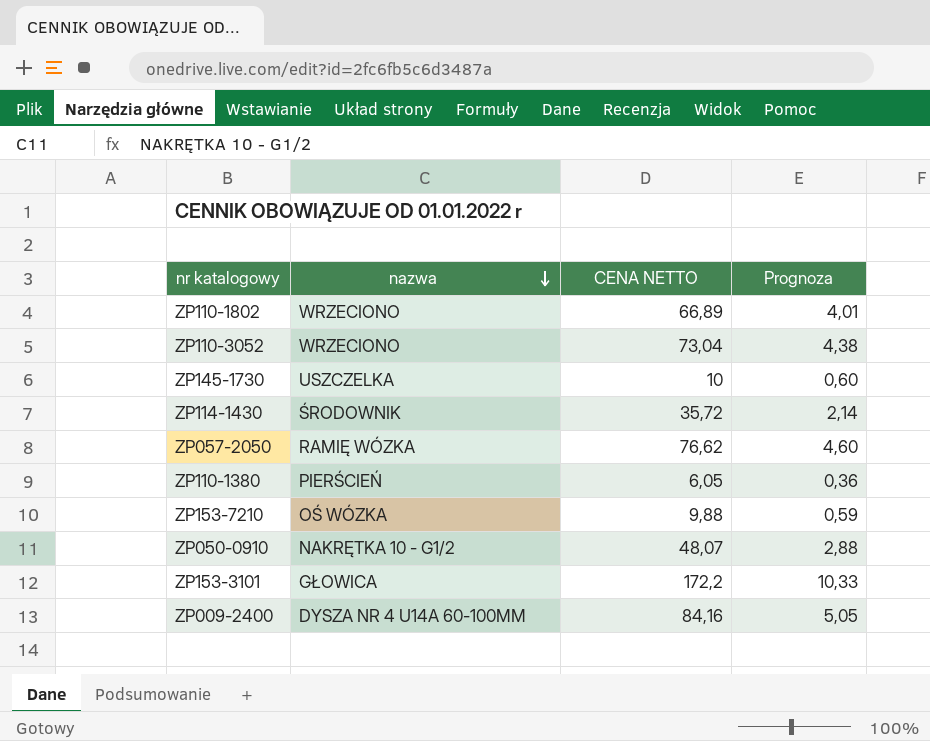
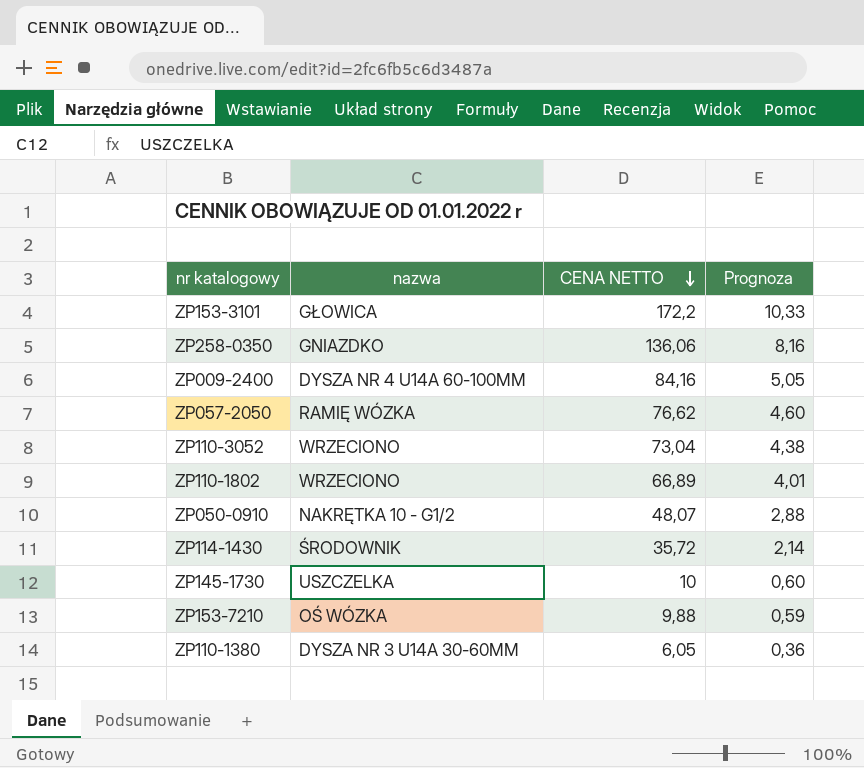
row order: nazwa descending -> CENA NETTO descending
row ZP258-0350: none -> GNIAZDKO | 136,06 | 8,16
ZP110-1380 | nazwa: PIERŚCIEŃ -> DYSZA NR 3 U14A 30-60MM

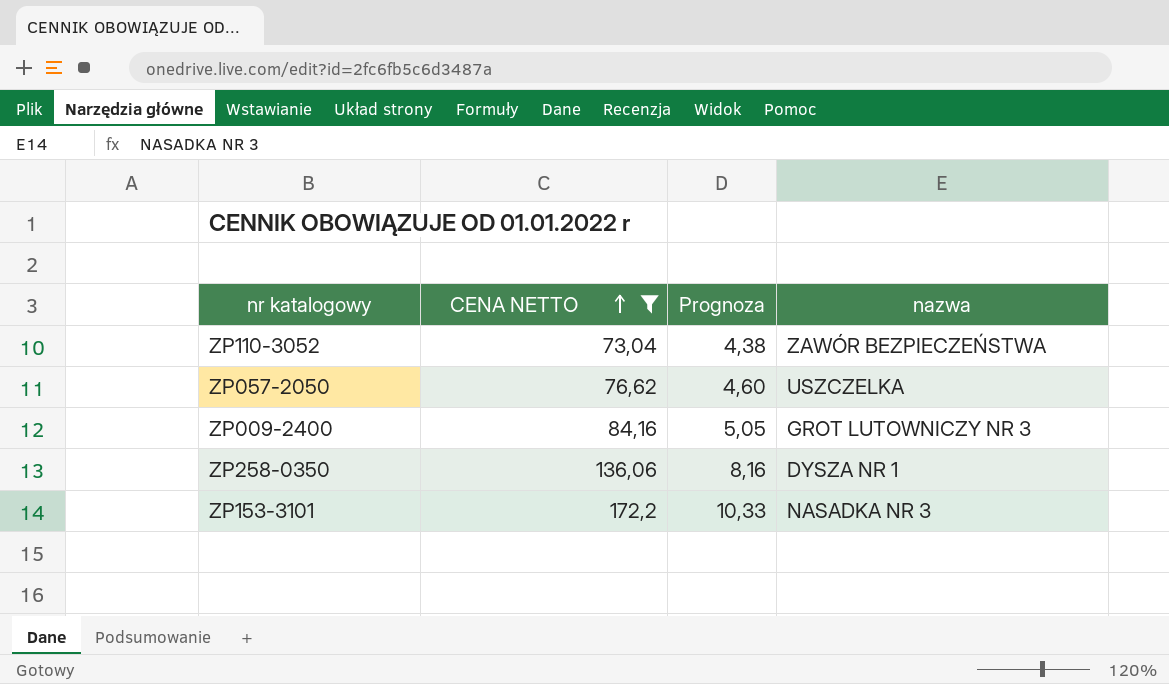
filter: none -> CENA NETTO >= 73,04
row order: CENA NETTO descending -> CENA NETTO ascending
column nazwa | position: 2 -> 4
ZP110-3052 | nazwa: WRZECIONO -> ZAWÓR BEZPIECZEŃSTWA
ZP057-2050 | nazwa: RAMIĘ WÓZKA -> USZCZELKA
ZP009-2400 | nazwa: DYSZA NR 4 U14A 60-100MM -> GROT LUTOWNICZY NR 3
ZP258-0350 | nazwa: GNIAZDKO -> DYSZA NR 1
ZP153-3101 | nazwa: GŁOWICA -> NASADKA NR 3

